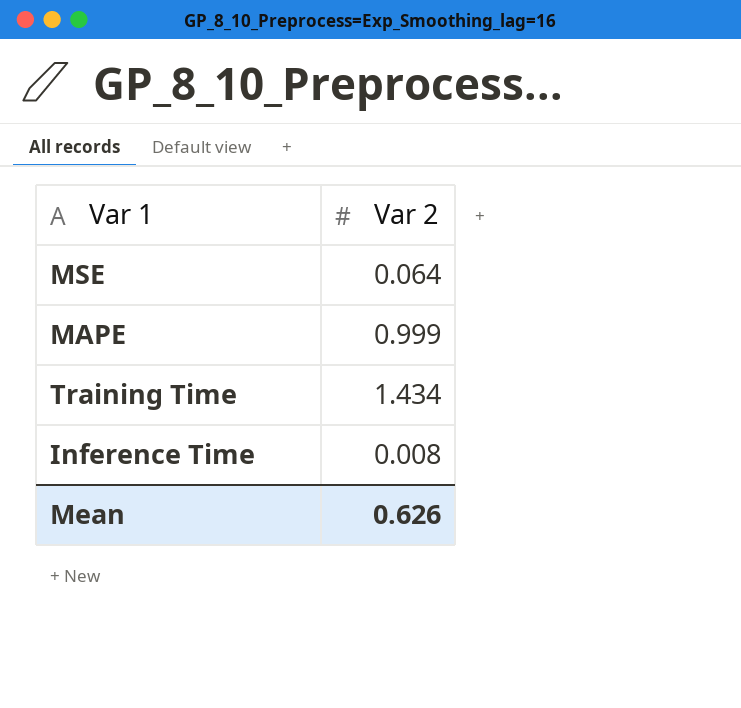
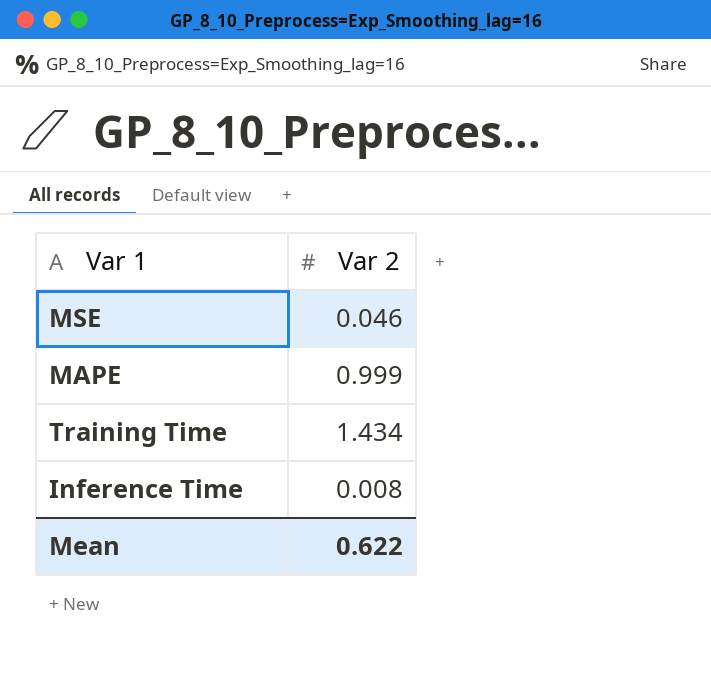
MSE | Var 2: 0.064 -> 0.046
Mean | Var 2: 0.626 -> 0.622

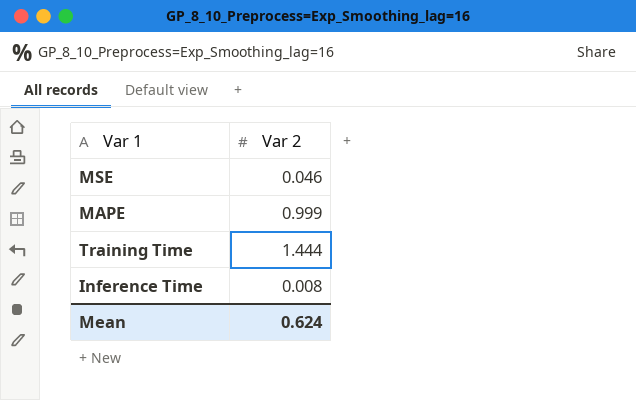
Training Time | Var 2: 1.434 -> 1.444
Mean | Var 2: 0.622 -> 0.624

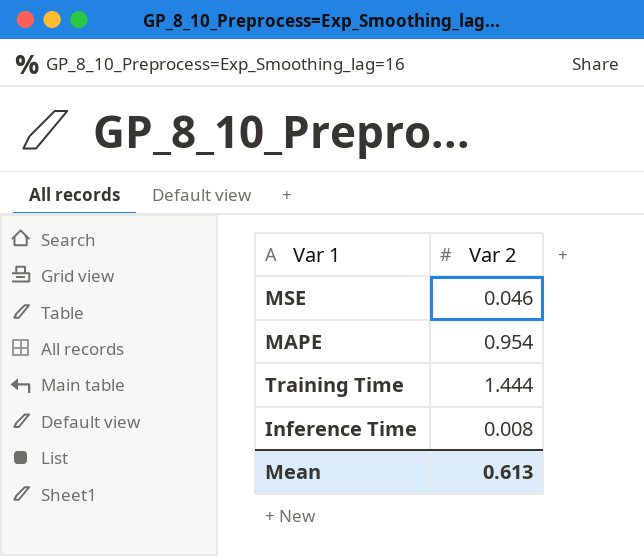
MAPE | Var 2: 0.999 -> 0.954
Mean | Var 2: 0.624 -> 0.613

